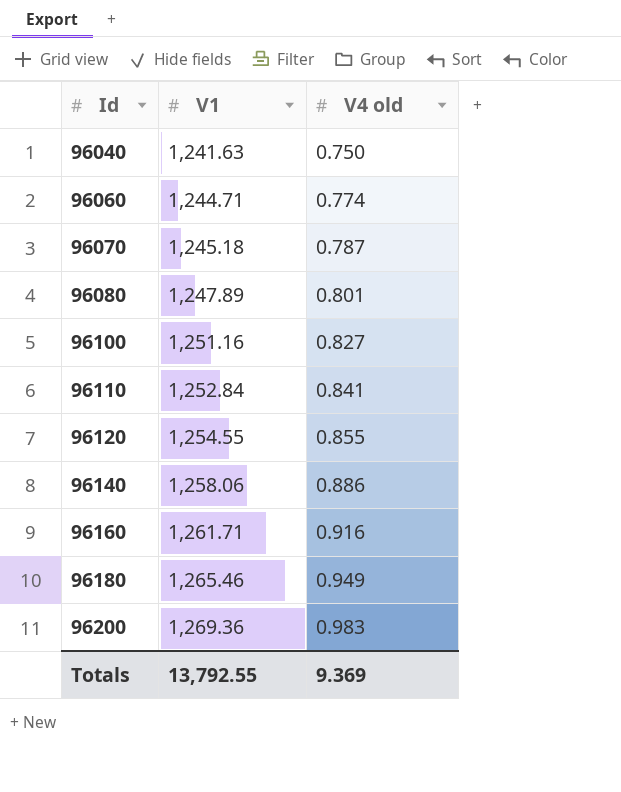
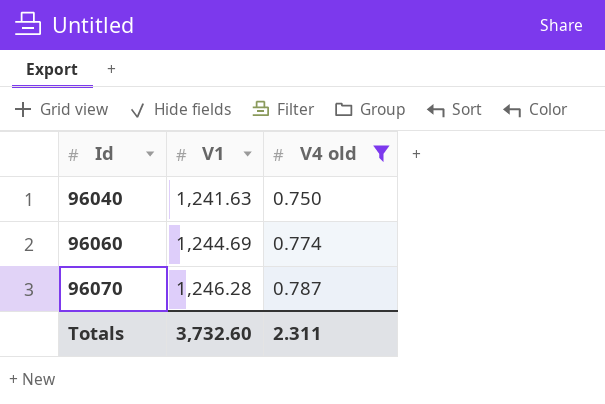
filter: none -> V4 old <= 0.787
96060 | V1: 1,244.71 -> 1,244.69
96070 | V1: 1,245.18 -> 1,246.28
Totals | V1: 13,792.55 -> 3,732.60
Totals | V4 old: 9.369 -> 2.311

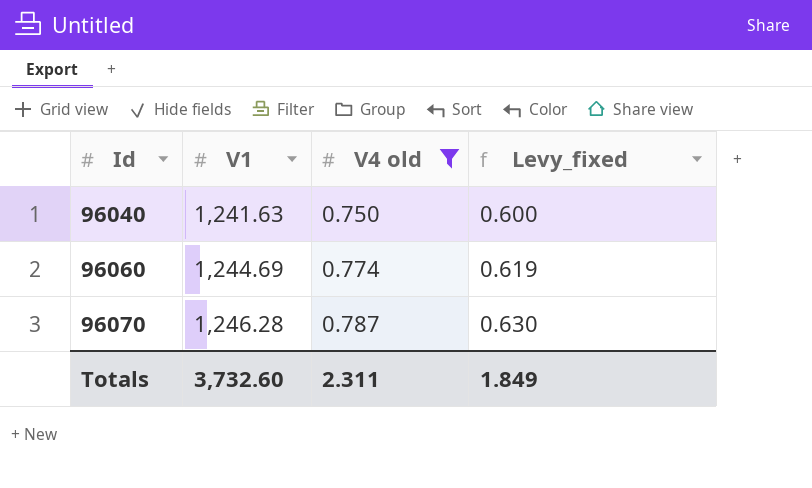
column Levy_fixed | formula: none -> [V4 old] * 0.8

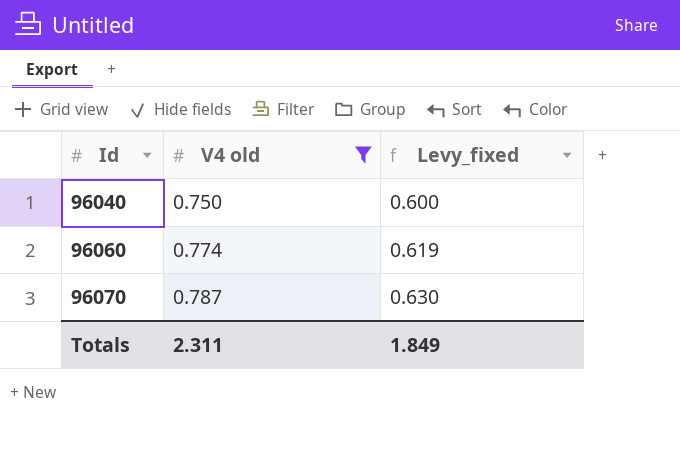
column V1 | position: 2 -> none

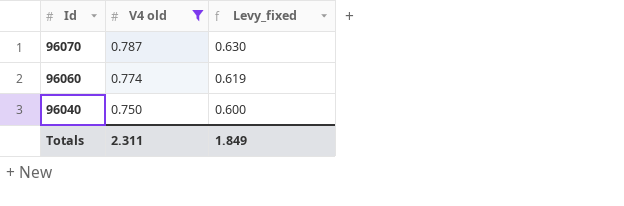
row order: Id ascending -> Id descending

